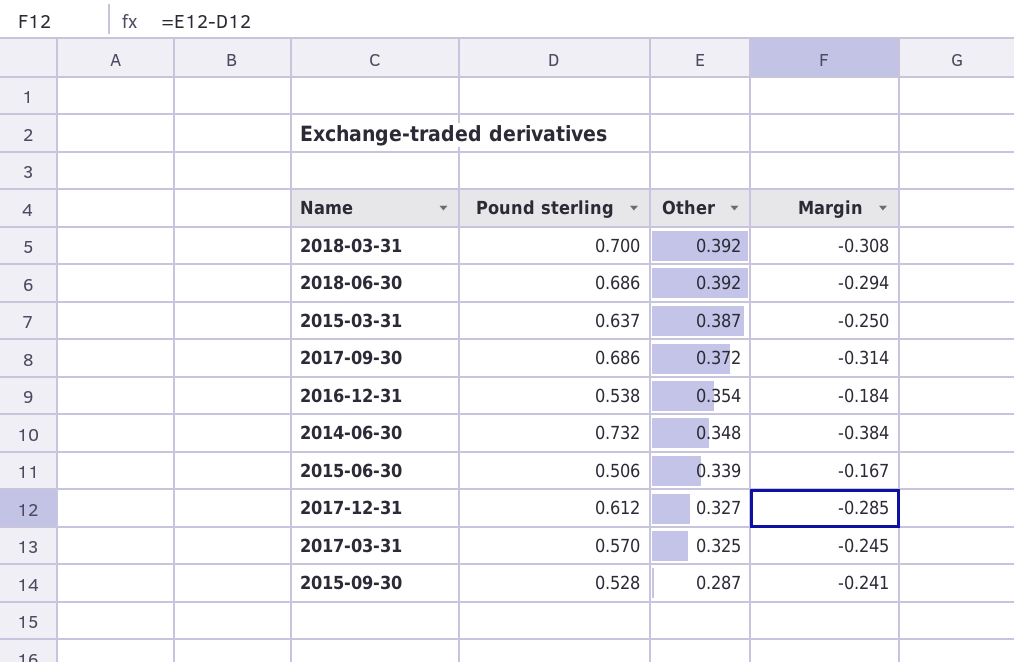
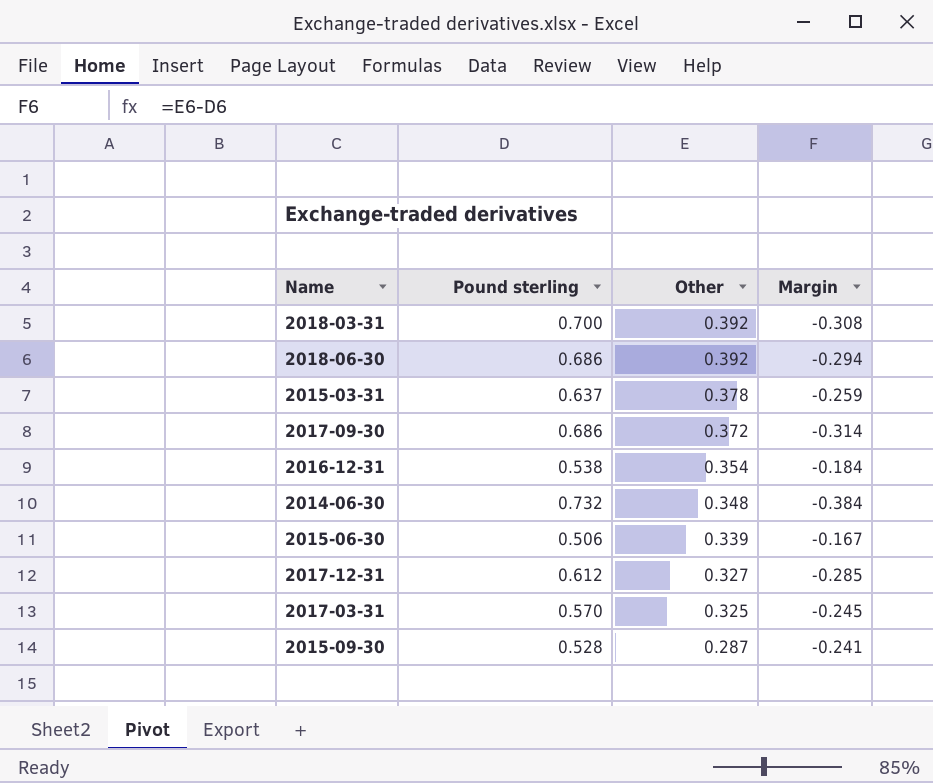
2015-03-31 | Other: 0.387 -> 0.378
2015-03-31 | Margin: -0.250 -> -0.259

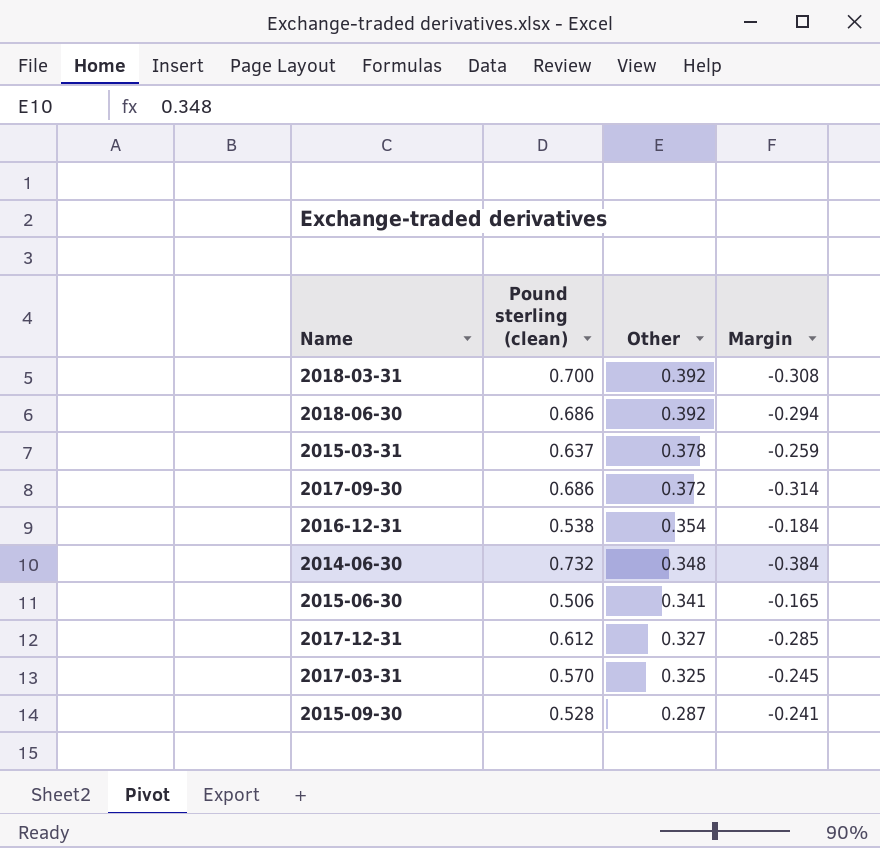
column name: Pound sterling -> Pound sterling (clean)
2015-06-30 | Other: 0.339 -> 0.341
2015-06-30 | Margin: -0.167 -> -0.165

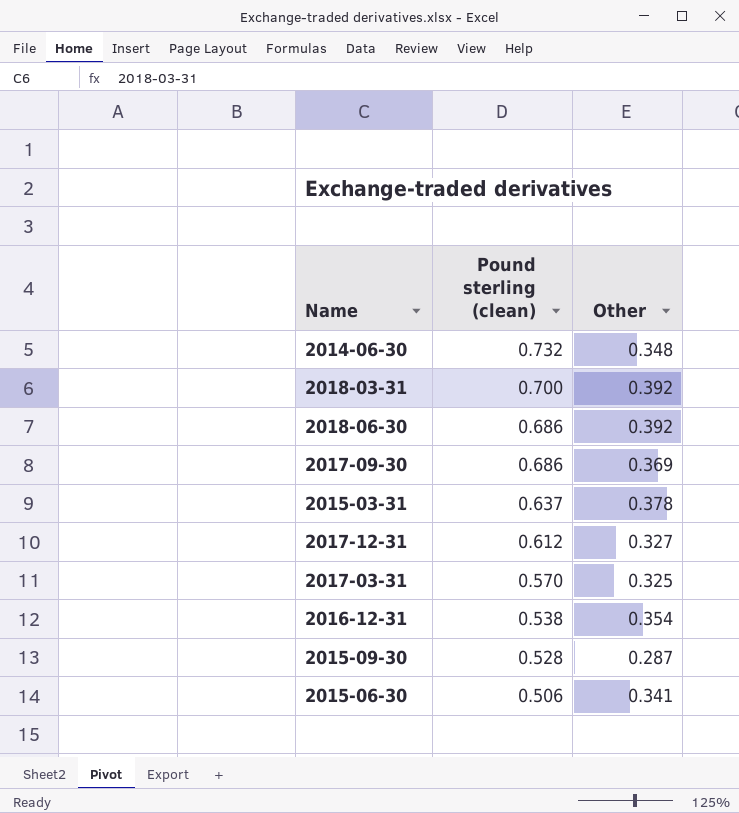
row order: Other descending -> Pound sterling (clean) descending
column Margin | formula: [Other] - [Pound sterling (clean)] -> none
2017-09-30 | Other: 0.372 -> 0.369

